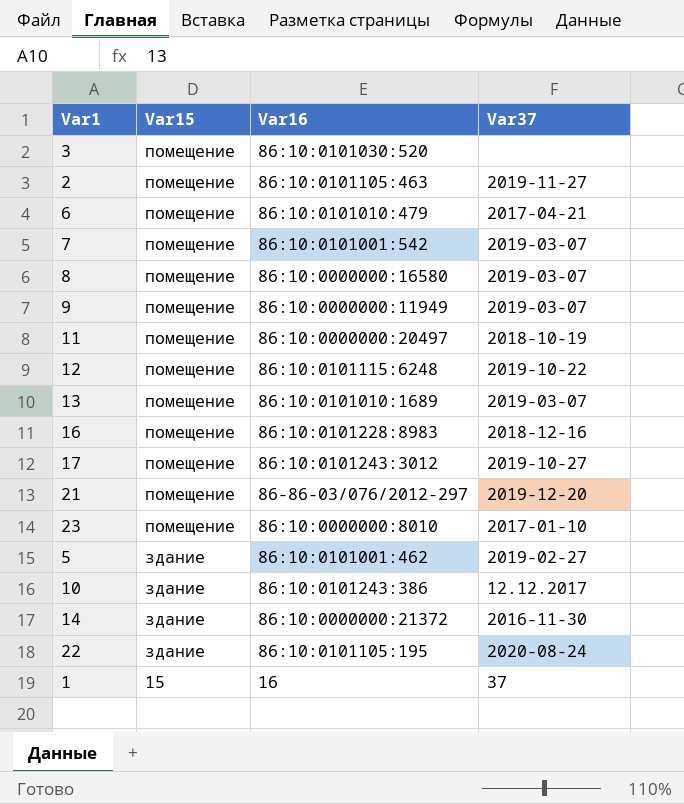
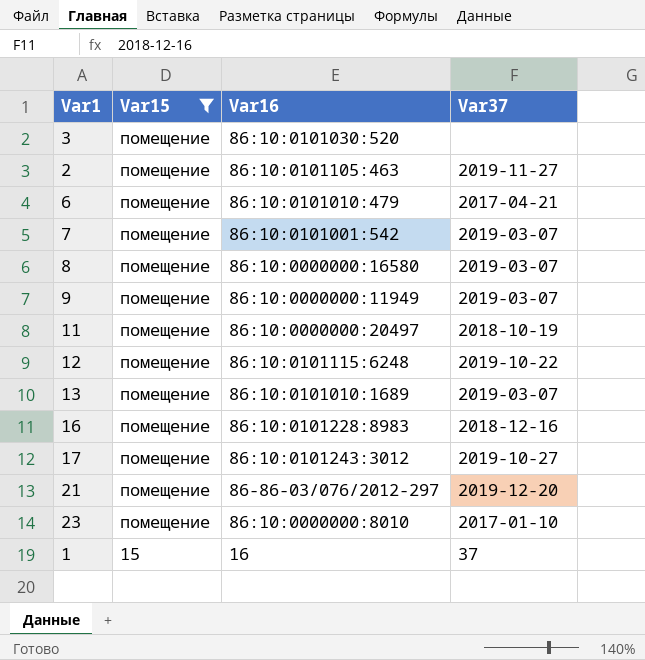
filter: none -> Var15 != здание

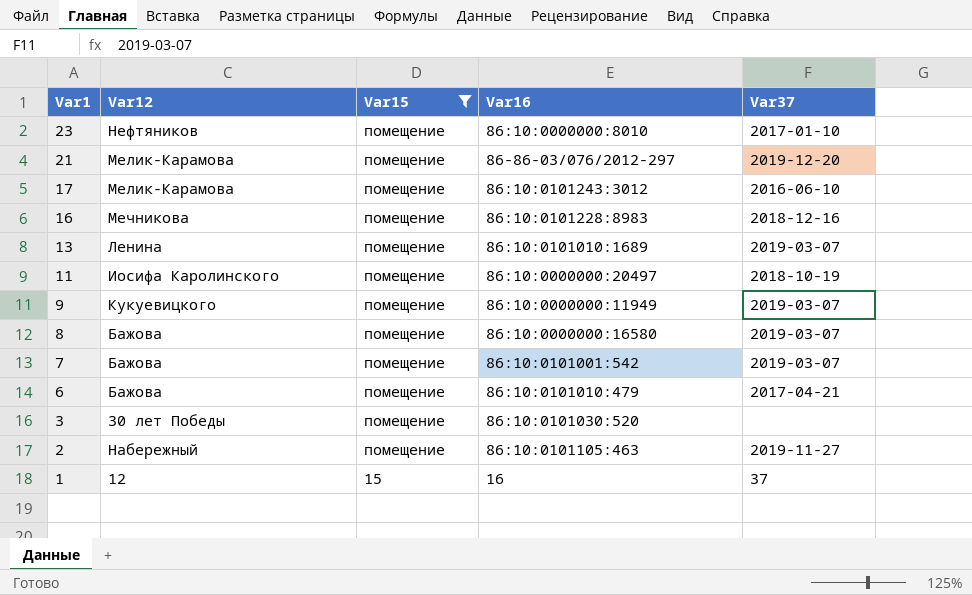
row order: Var15 descending -> Var1 descending
column Var12 | position: none -> 2
row 12: помещение | 86:10:0101115:6248 | 2019-10-22 -> none
17 | Var37: 2019-10-27 -> 2016-06-10

